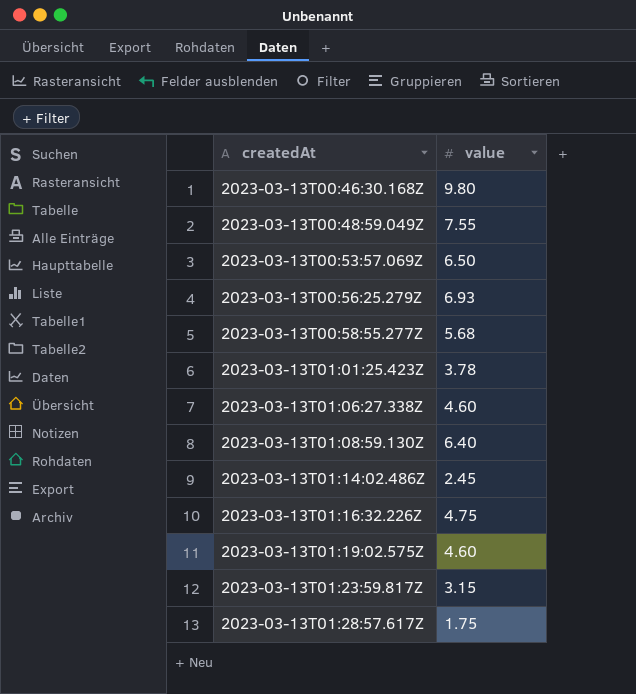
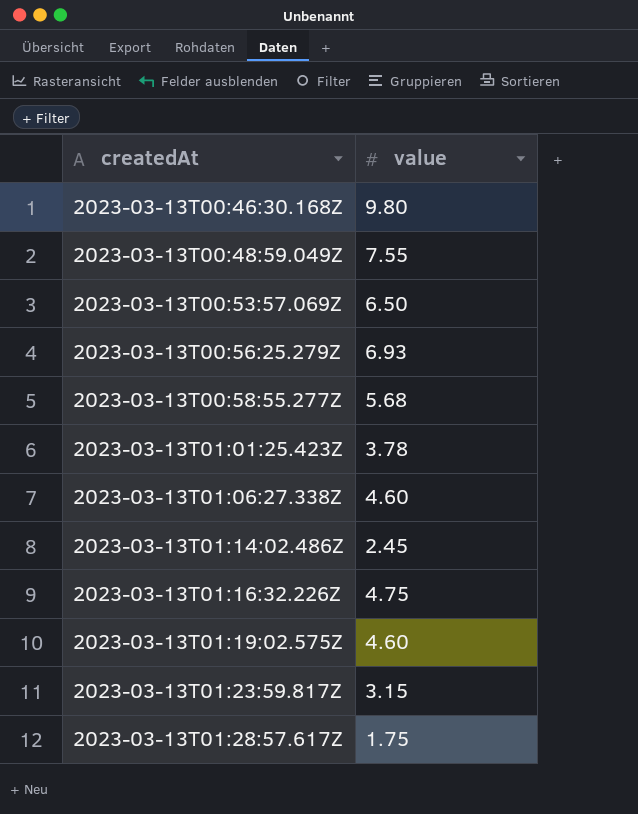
row 2023-03-13T01:08:59.130Z: 6.40 -> none

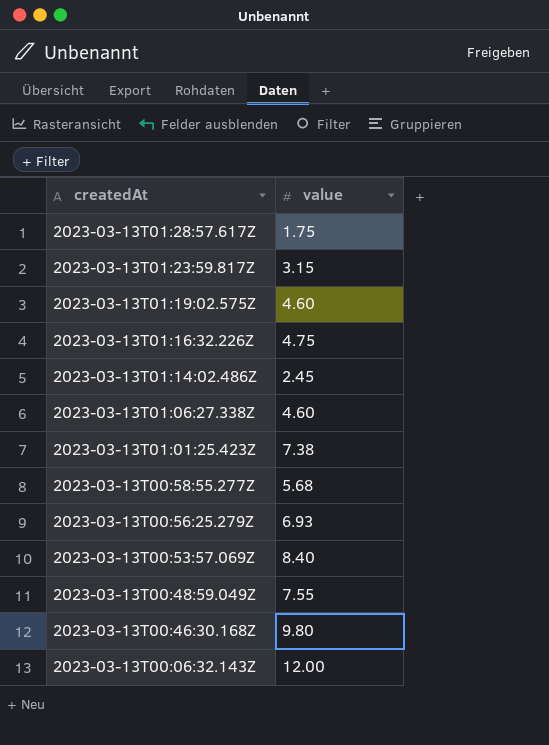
row order: createdAt ascending -> createdAt descending
2023-03-13T01:01:25.423Z | value: 3.78 -> 7.38
2023-03-13T00:53:57.069Z | value: 6.50 -> 8.40
row 2023-03-13T00:06:32.143Z: none -> 12.00

